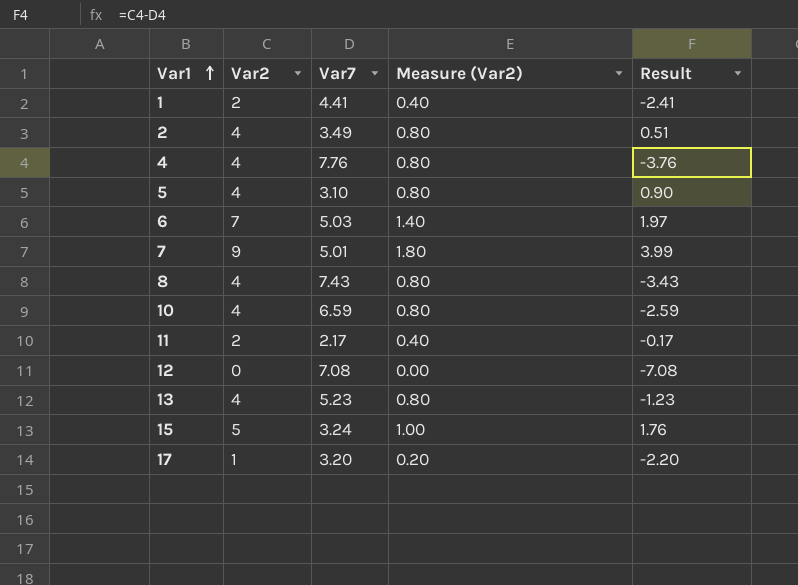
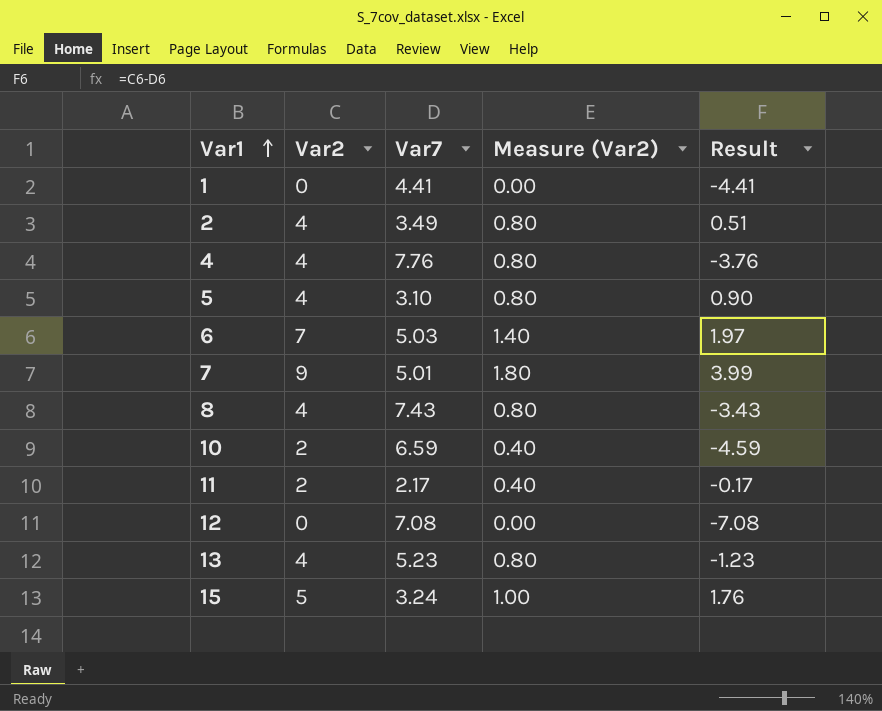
row 17: 1 | 3.20 | 0.20 | -2.20 -> none
1 | Var2: 2 -> 0
1 | Measure (Var2): 0.40 -> 0.00
1 | Result: -2.41 -> -4.41
10 | Var2: 4 -> 2
10 | Measure (Var2): 0.80 -> 0.40
10 | Result: -2.59 -> -4.59

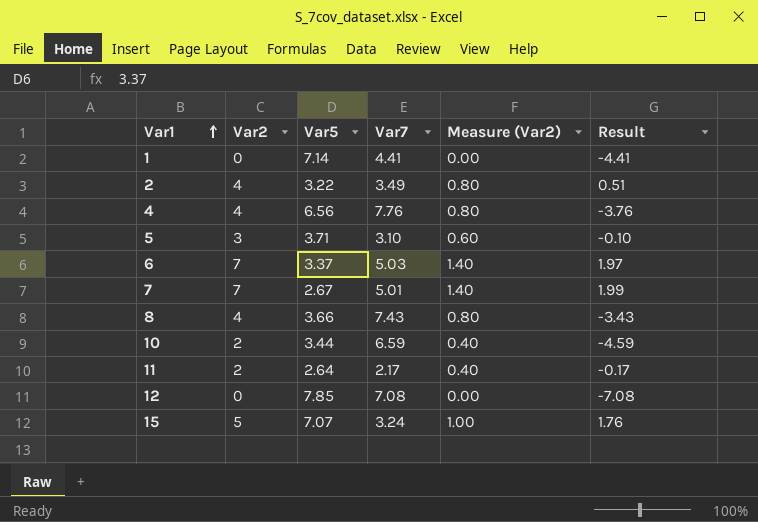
column Var5 | position: none -> 3
row 13: 4 | 5.23 | 0.80 | -1.23 -> none
5 | Var2: 4 -> 3
5 | Measure (Var2): 0.80 -> 0.60
5 | Result: 0.90 -> -0.10
7 | Var2: 9 -> 7
7 | Measure (Var2): 1.80 -> 1.40
7 | Result: 3.99 -> 1.99

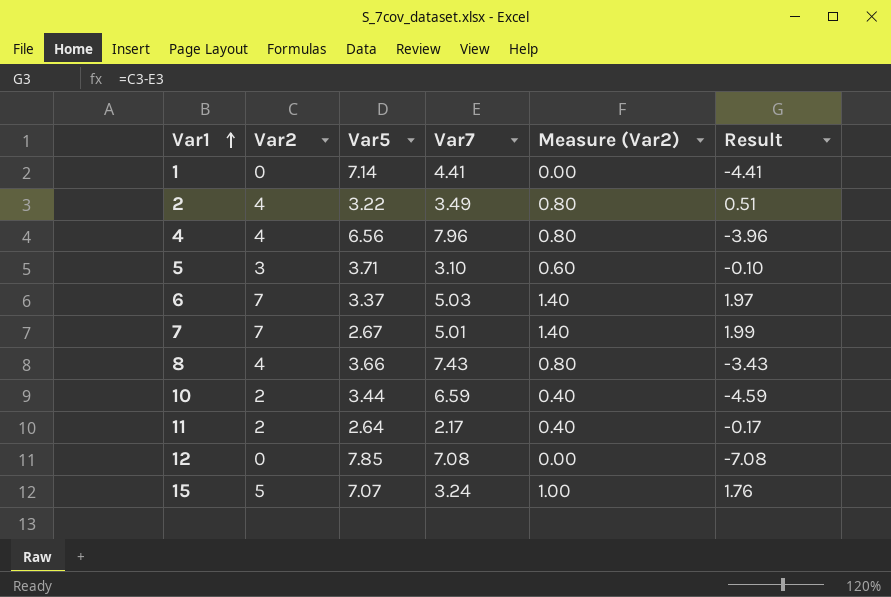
4 | Var7: 7.76 -> 7.96
4 | Result: -3.76 -> -3.96

